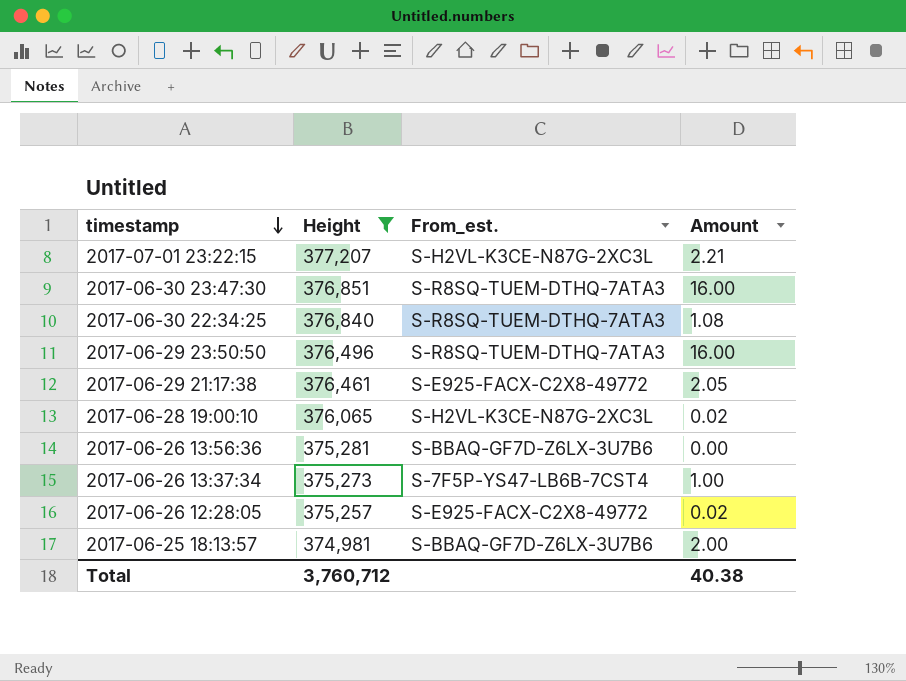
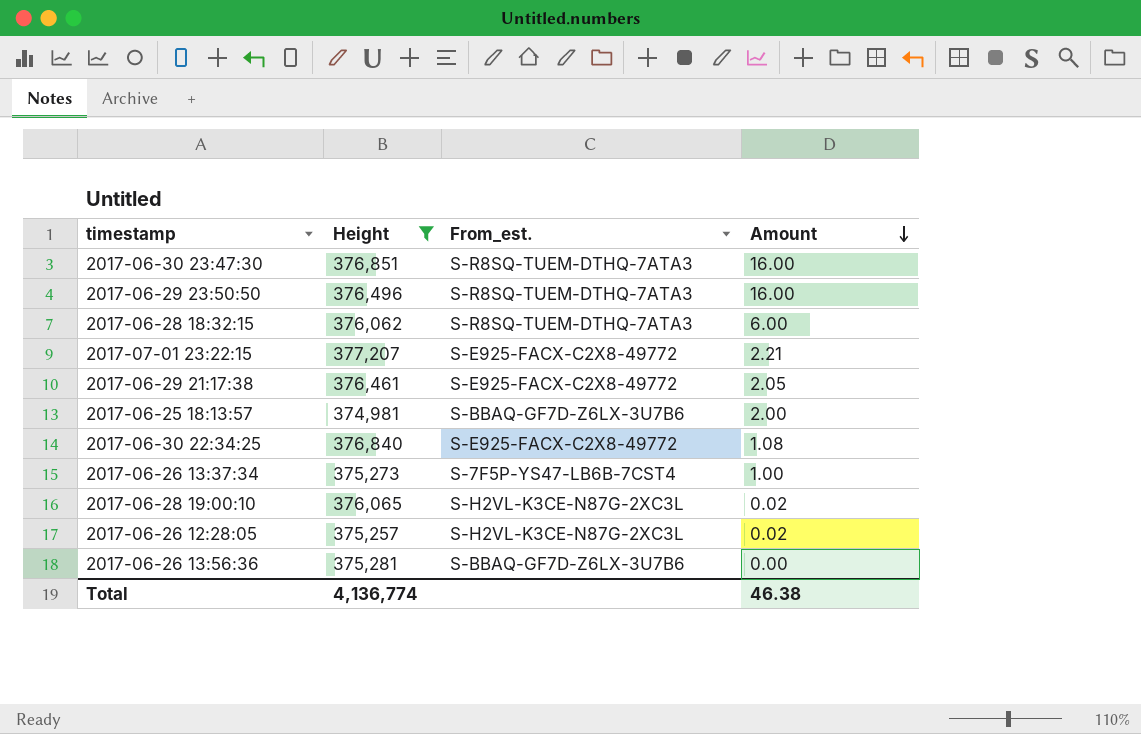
row order: timestamp descending -> Amount descending
row 2017-06-28 18:32:15: none -> 376,062 | S-R8SQ-TUEM-DTHQ-7ATA3 | 6.00
2017-07-01 23:22:15 | From_est.: S-H2VL-K3CE-N87G-2XC3L -> S-E925-FACX-C2X8-49772
2017-06-30 22:34:25 | From_est.: S-R8SQ-TUEM-DTHQ-7ATA3 -> S-E925-FACX-C2X8-49772
2017-06-26 12:28:05 | From_est.: S-E925-FACX-C2X8-49772 -> S-H2VL-K3CE-N87G-2XC3L
Total | Height: 3,760,712 -> 4,136,774
Total | Amount: 40.38 -> 46.38

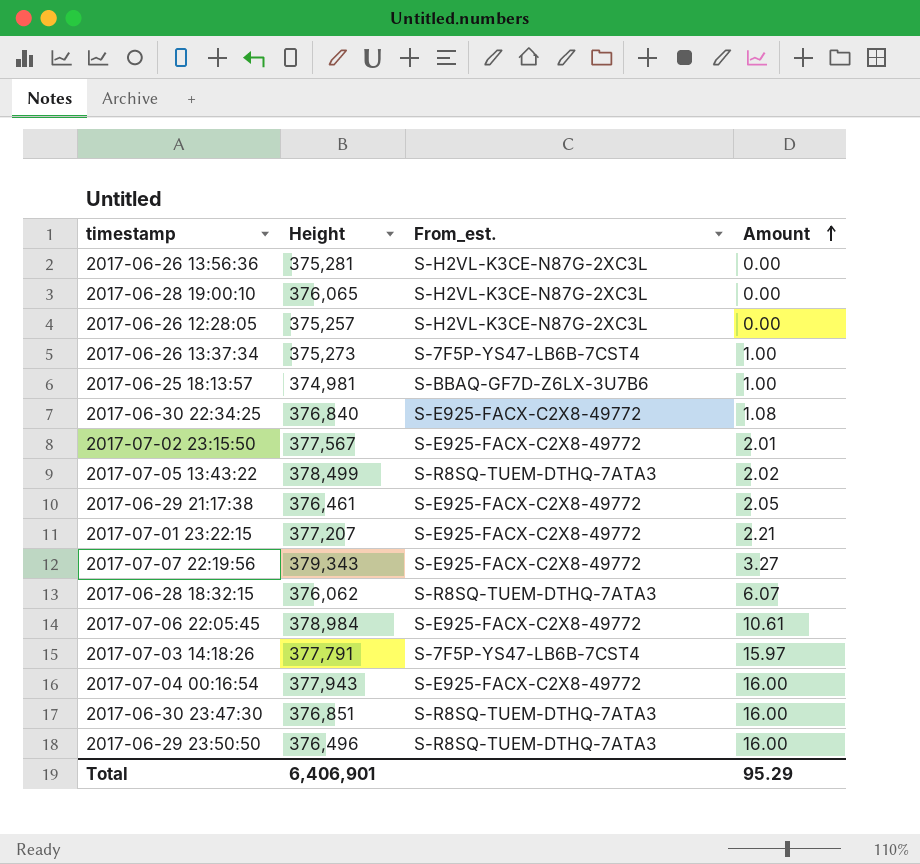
filter: Height <= 377,207 -> none
row order: Amount descending -> Amount ascending
2017-06-26 13:56:36 | From_est.: S-BBAQ-GF7D-Z6LX-3U7B6 -> S-H2VL-K3CE-N87G-2XC3L
2017-06-28 19:00:10 | Amount: 0.02 -> 0.00
2017-06-26 12:28:05 | Amount: 0.02 -> 0.00
2017-06-25 18:13:57 | Amount: 2.00 -> 1.00
2017-06-28 18:32:15 | Amount: 6.00 -> 6.07
Total | Height: 4,136,774 -> 6,406,901
Total | Amount: 46.38 -> 95.29

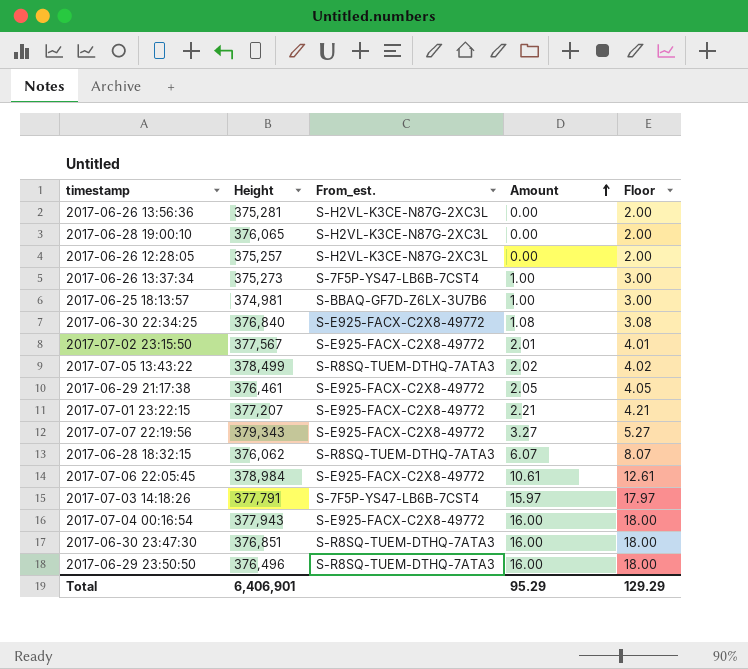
column Floor | formula: none -> [Amount] + 2

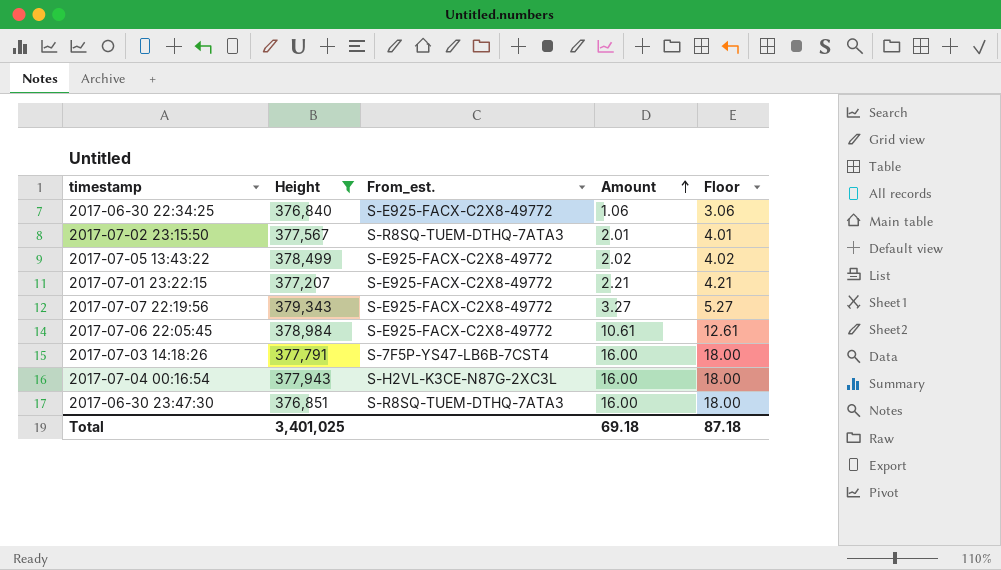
filter: none -> Height >= 376,840
2017-06-30 22:34:25 | Amount: 1.08 -> 1.06
2017-06-30 22:34:25 | Floor: 3.08 -> 3.06
2017-07-02 23:15:50 | From_est.: S-E925-FACX-C2X8-49772 -> S-R8SQ-TUEM-DTHQ-7ATA3
2017-07-05 13:43:22 | From_est.: S-R8SQ-TUEM-DTHQ-7ATA3 -> S-E925-FACX-C2X8-49772
2017-07-03 14:18:26 | Amount: 15.97 -> 16.00
2017-07-03 14:18:26 | Floor: 17.97 -> 18.00
2017-07-04 00:16:54 | From_est.: S-E925-FACX-C2X8-49772 -> S-H2VL-K3CE-N87G-2XC3L
Total | Height: 6,406,901 -> 3,401,025
Total | Amount: 95.29 -> 69.18
Total | Floor: 129.29 -> 87.18

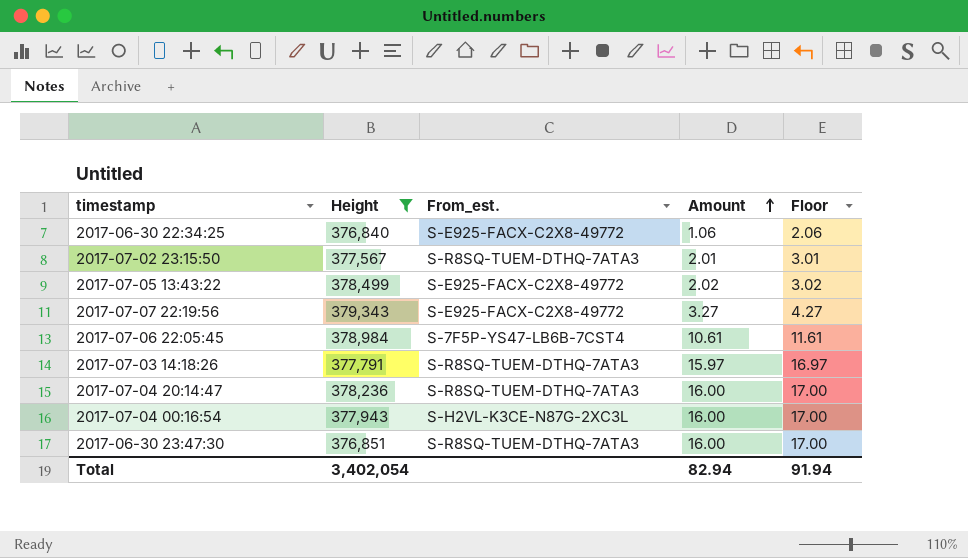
column Floor | formula: [Amount] + 2 -> [Amount] + 1
row 2017-07-01 23:22:15: 377,207 | S-E925-FACX-C2X8-49772 | 2.21 | 4.21 -> none
2017-07-06 22:05:45 | From_est.: S-E925-FACX-C2X8-49772 -> S-7F5P-YS47-LB6B-7CST4
2017-07-03 14:18:26 | From_est.: S-7F5P-YS47-LB6B-7CST4 -> S-R8SQ-TUEM-DTHQ-7ATA3
2017-07-03 14:18:26 | Amount: 16.00 -> 15.97
row 2017-07-04 20:14:47: none -> 378,236 | S-R8SQ-TUEM-DTHQ-7ATA3 | 16.00 | 17.00
Total | Height: 3,401,025 -> 3,402,054
Total | Amount: 69.18 -> 82.94
Total | Floor: 87.18 -> 91.94

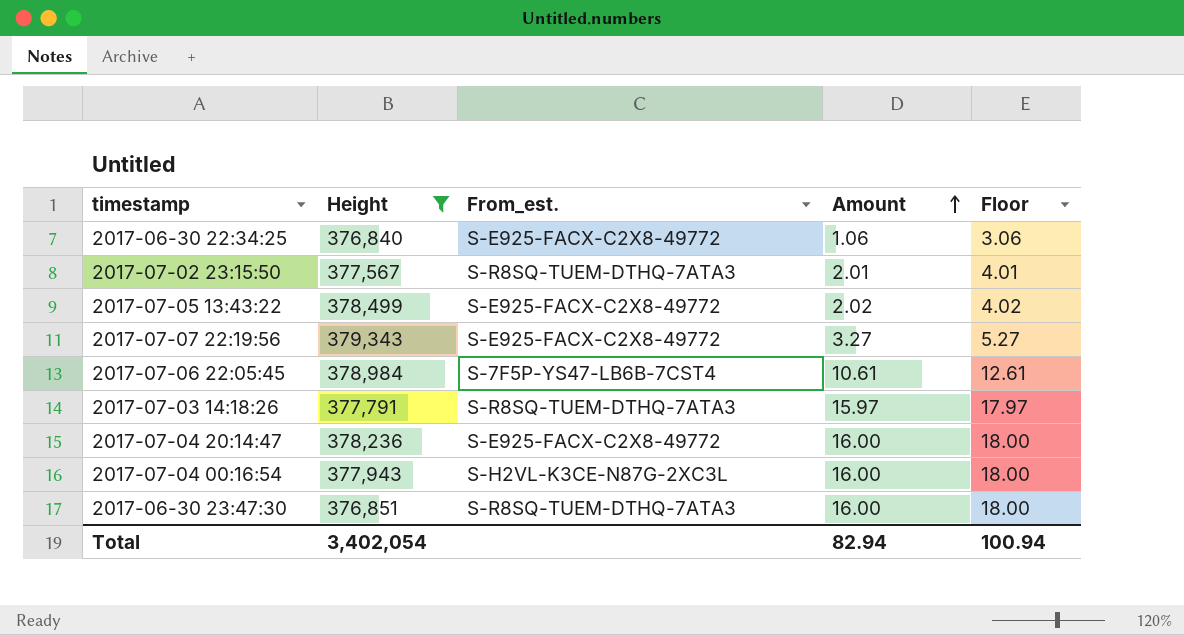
column Floor | formula: [Amount] + 1 -> [Amount] + 2
2017-07-04 20:14:47 | From_est.: S-R8SQ-TUEM-DTHQ-7ATA3 -> S-E925-FACX-C2X8-49772
Total | Floor: 91.94 -> 100.94

